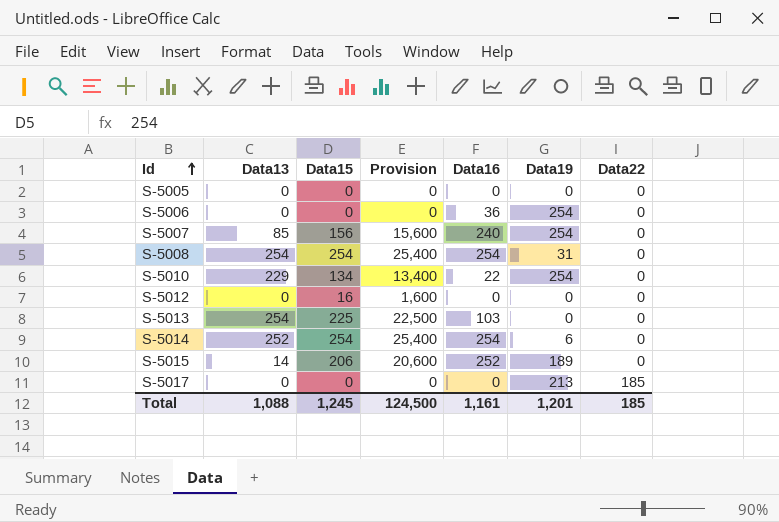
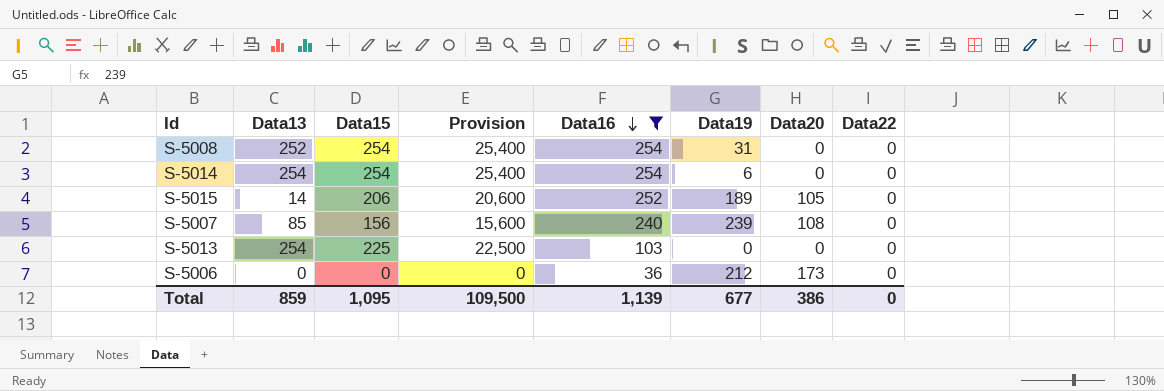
filter: none -> Data16 >= 36
row order: Id ascending -> Data16 descending
column Data20 | position: none -> 7
S-5008 | Data13: 254 -> 252
S-5014 | Data13: 252 -> 254
S-5007 | Data19: 254 -> 239
S-5006 | Data19: 254 -> 212
Total | Data13: 1,088 -> 859
Total | Data15: 1,245 -> 1,095
Total | Provision: 124,500 -> 109,500
Total | Data16: 1,161 -> 1,139
Total | Data19: 1,201 -> 677
Total | Data22: 185 -> 0

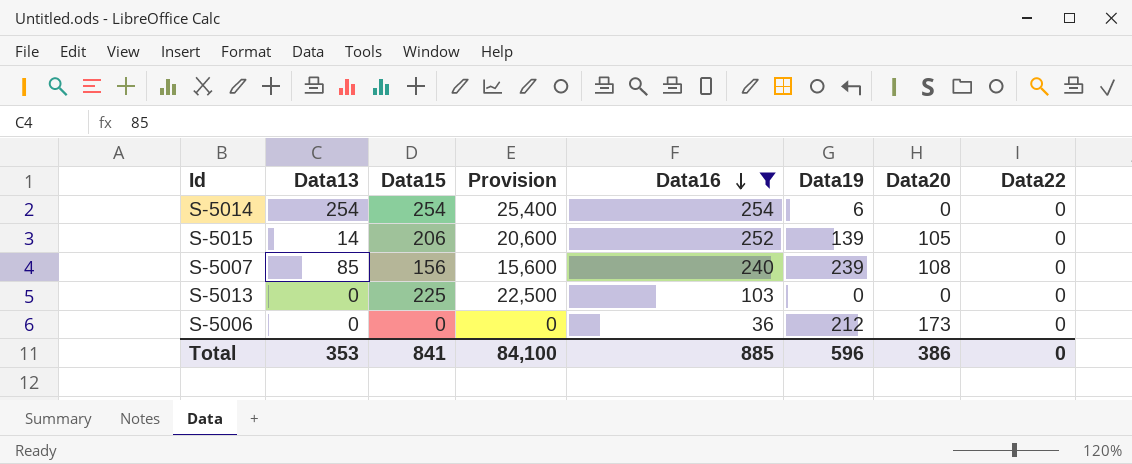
row S-5008: 252 | 254 | 25,400 | 254 | 31 | 0 | 0 -> none
S-5015 | Data19: 189 -> 139
S-5013 | Data13: 254 -> 0
Total | Data13: 859 -> 353
Total | Data15: 1,095 -> 841
Total | Provision: 109,500 -> 84,100
Total | Data16: 1,139 -> 885
Total | Data19: 677 -> 596

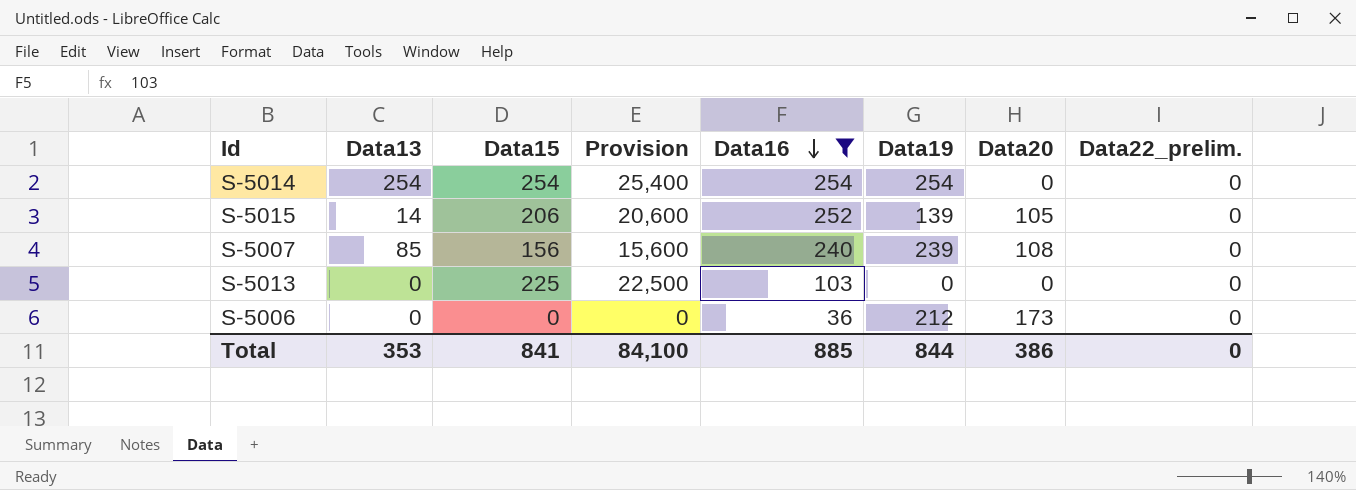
column name: Data22 -> Data22_prelim.
S-5014 | Data19: 6 -> 254
Total | Data19: 596 -> 844

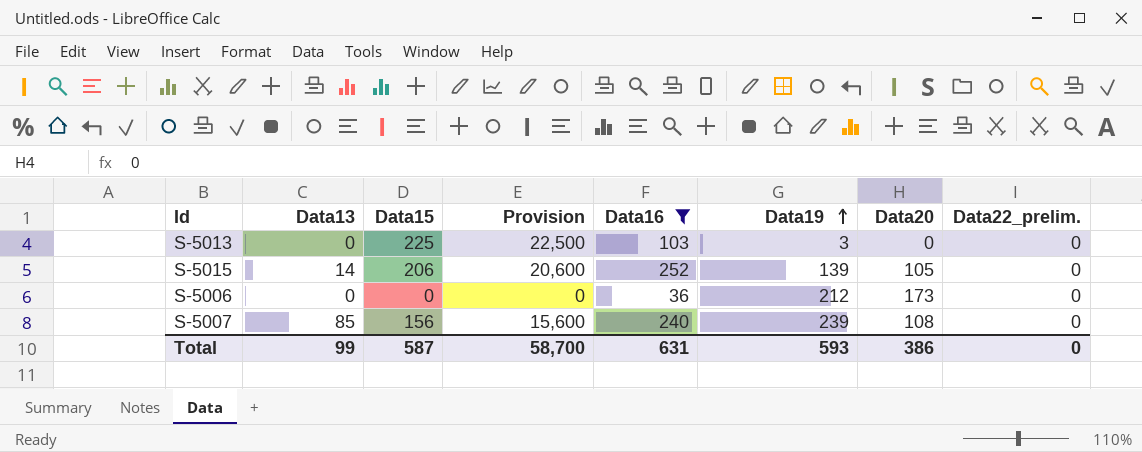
row order: Data16 descending -> Data19 ascending
row S-5014: 254 | 254 | 25,400 | 254 | 254 | 0 | 0 -> none
S-5013 | Data19: 0 -> 3
Total | Data13: 353 -> 99
Total | Data15: 841 -> 587
Total | Provision: 84,100 -> 58,700
Total | Data16: 885 -> 631
Total | Data19: 844 -> 593

